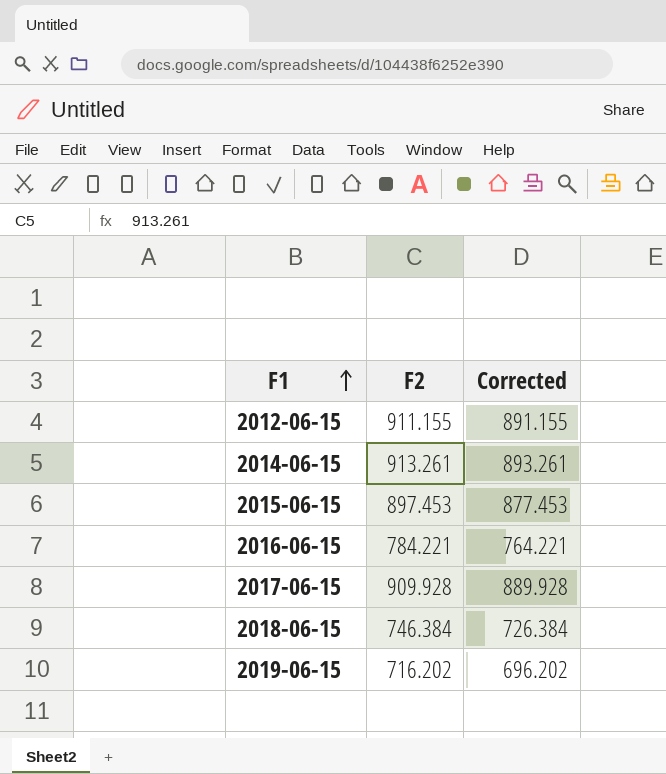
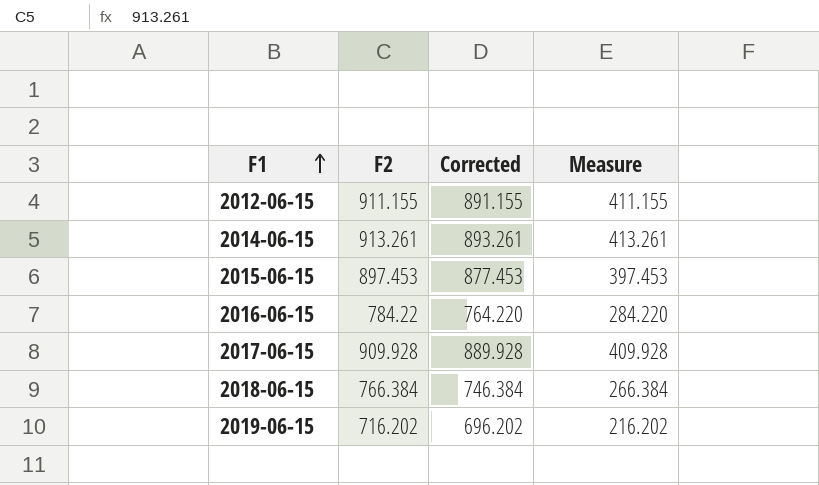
column Measure | formula: none -> [F2] - 500
2016-06-15 | F2: 784.221 -> 784.22
2016-06-15 | Corrected: 764.221 -> 764.220
2018-06-15 | F2: 746.384 -> 766.384
2018-06-15 | Corrected: 726.384 -> 746.384

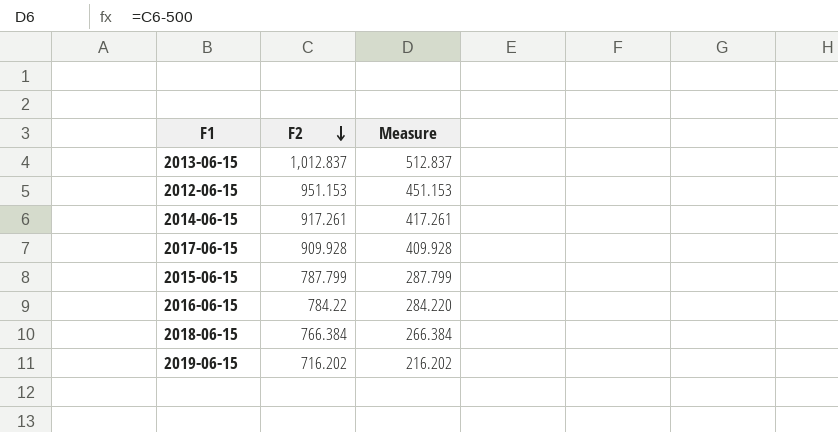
row order: F1 ascending -> F2 descending
column Corrected | formula: [F2] - 20 -> none
row 2013-06-15: none -> 1,012.837 | 512.837
2012-06-15 | F2: 911.155 -> 951.153
2012-06-15 | Measure: 411.155 -> 451.153
2014-06-15 | F2: 913.261 -> 917.261
2014-06-15 | Measure: 413.261 -> 417.261
2015-06-15 | F2: 897.453 -> 787.799
2015-06-15 | Measure: 397.453 -> 287.799

